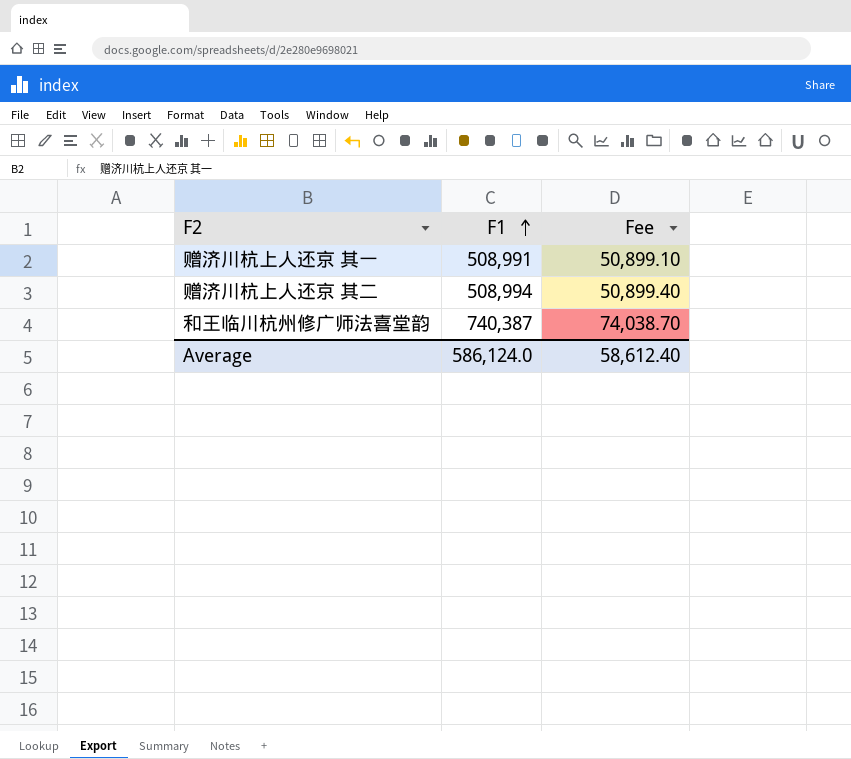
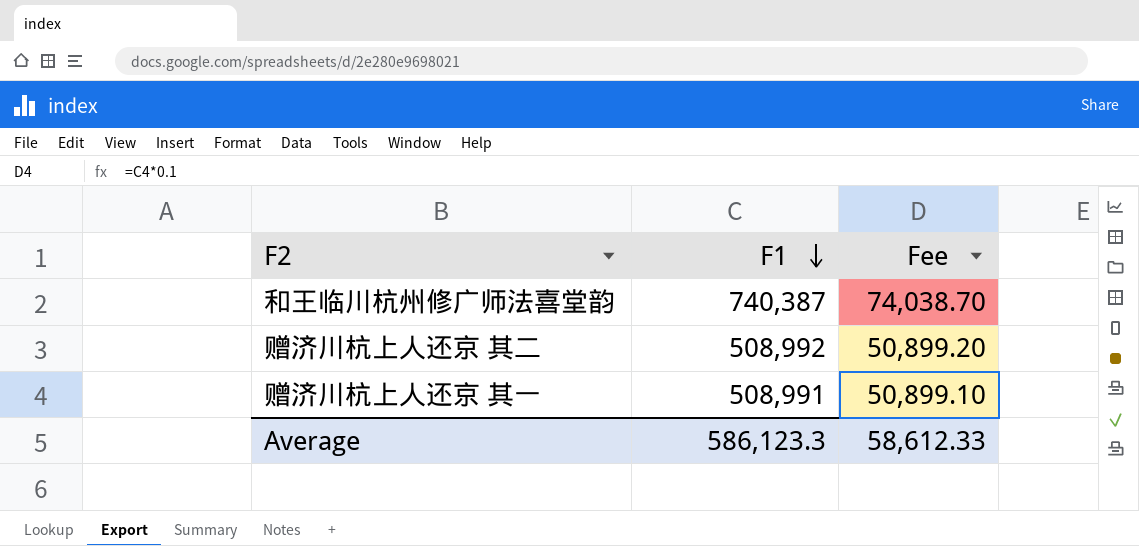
row order: F1 ascending -> F1 descending
赠济川杭上人还京 其二 | F1: 508,994 -> 508,992
赠济川杭上人还京 其二 | Fee: 50,899.40 -> 50,899.20
Average | F1: 586,124.0 -> 586,123.3
Average | Fee: 58,612.40 -> 58,612.33

